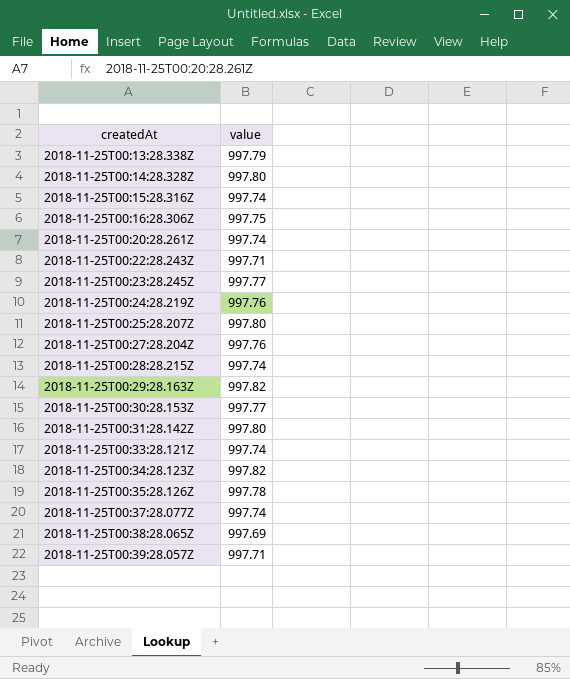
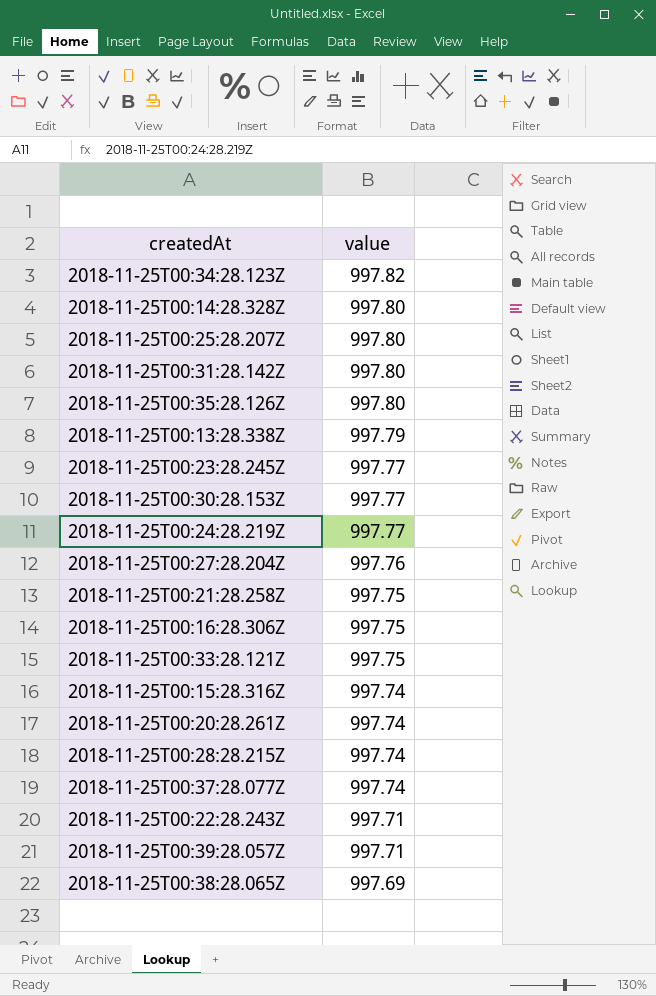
row order: createdAt ascending -> value descending
row 2018-11-25T00:29:28.163Z: 997.82 -> none
2018-11-25T00:35:28.126Z | value: 997.78 -> 997.80
2018-11-25T00:24:28.219Z | value: 997.76 -> 997.77
row 2018-11-25T00:21:28.258Z: none -> 997.75
2018-11-25T00:33:28.121Z | value: 997.74 -> 997.75

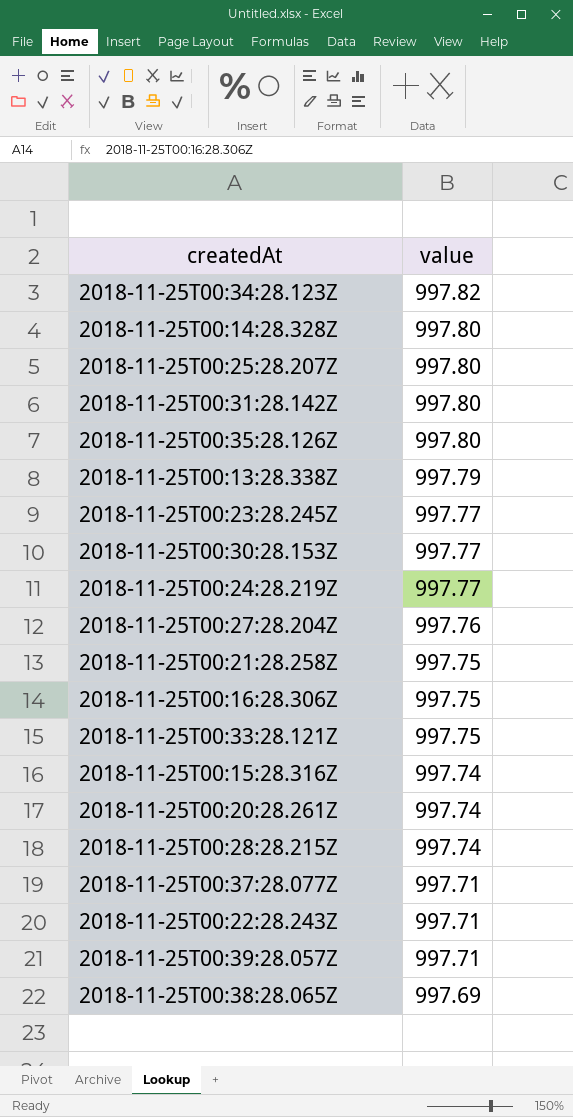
2018-11-25T00:37:28.077Z | value: 997.74 -> 997.71

